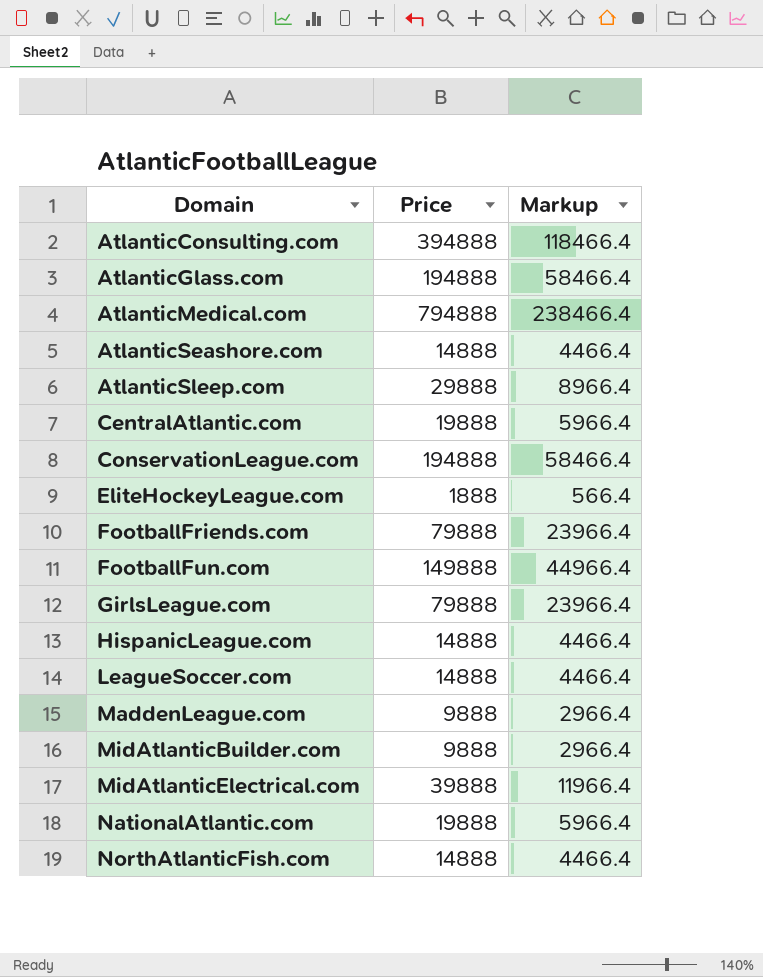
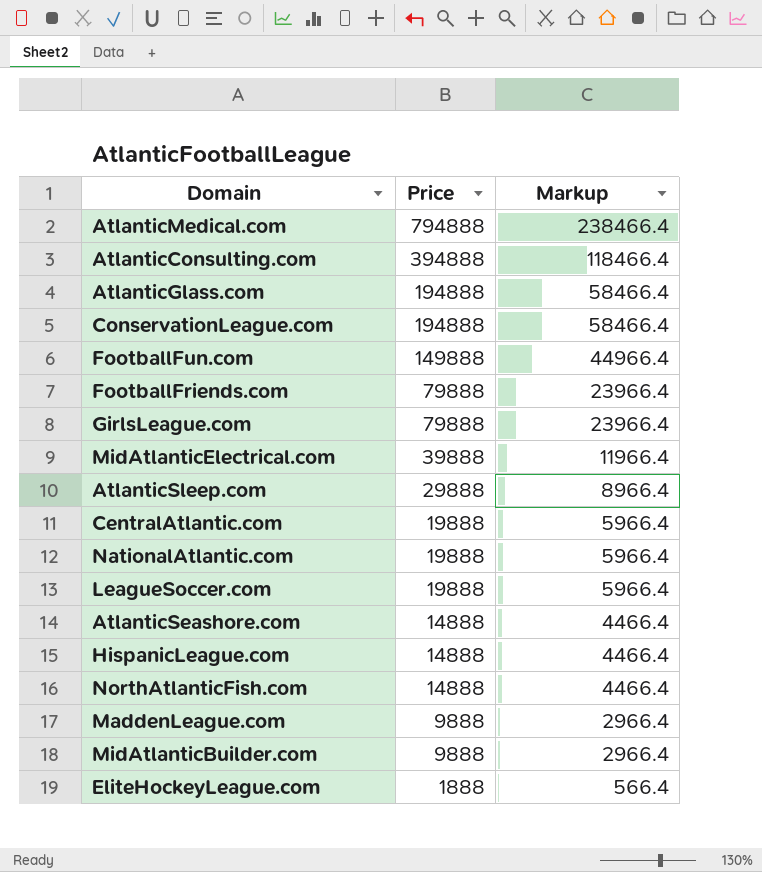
row order: Domain ascending -> Price descending
LeagueSoccer.com | Price: 14888 -> 19888
LeagueSoccer.com | Markup: 4466.4 -> 5966.4

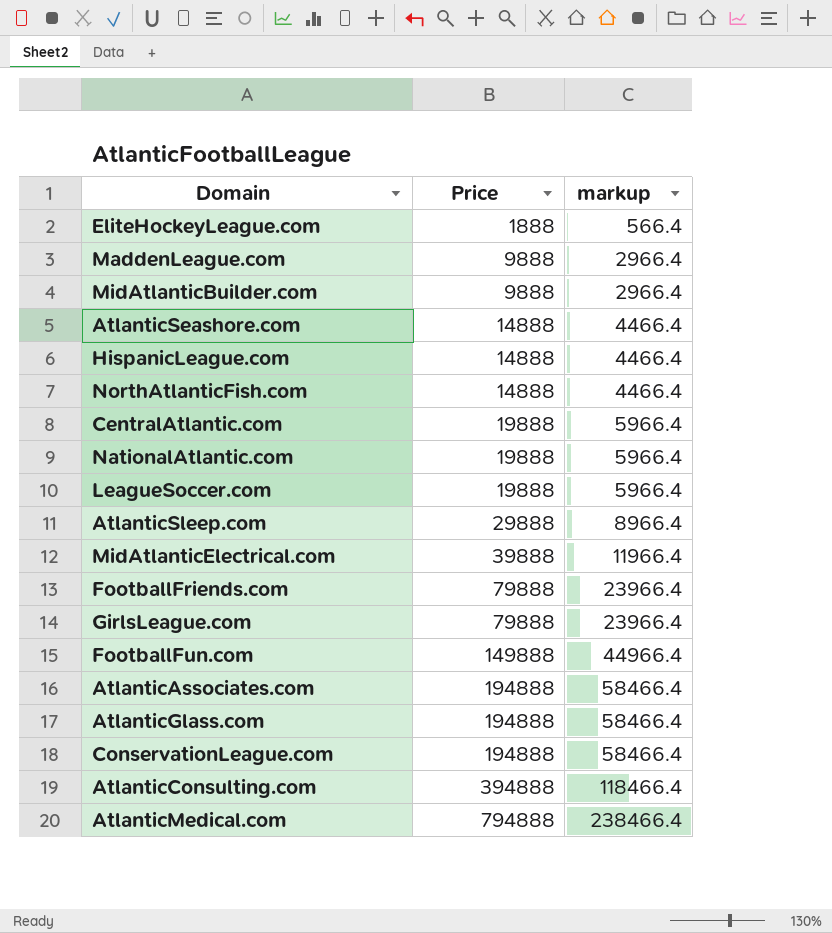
row order: Price descending -> Price ascending
column name: Markup -> markup
row AtlanticAssociates.com: none -> 194888 | 58466.4

